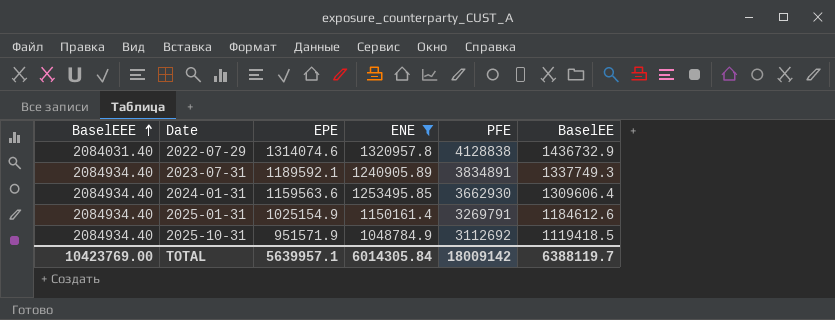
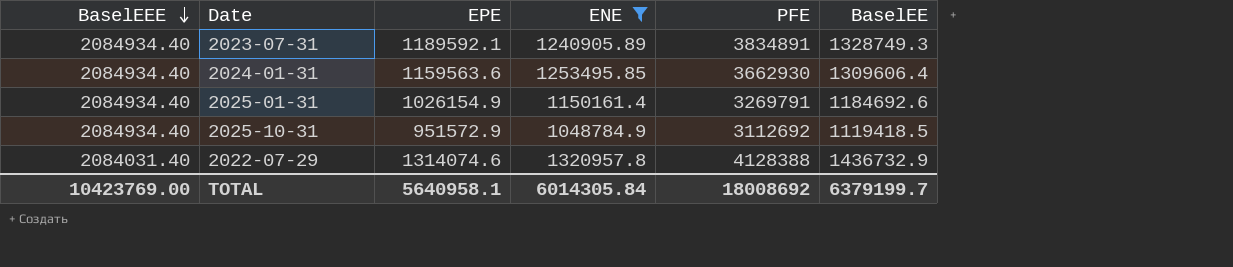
row order: BaselEEE ascending -> BaselEEE descending
2023-07-31 | BaselEE: 1337749.3 -> 1328749.3
2025-01-31 | EPE: 1025154.9 -> 1026154.9
2025-01-31 | BaselEE: 1184612.6 -> 1184692.6
2025-10-31 | EPE: 951571.9 -> 951572.9
2022-07-29 | PFE: 4128838 -> 4128388
TOTAL | EPE: 5639957.1 -> 5640958.1
TOTAL | PFE: 18009142 -> 18008692
TOTAL | BaselEE: 6388119.7 -> 6379199.7

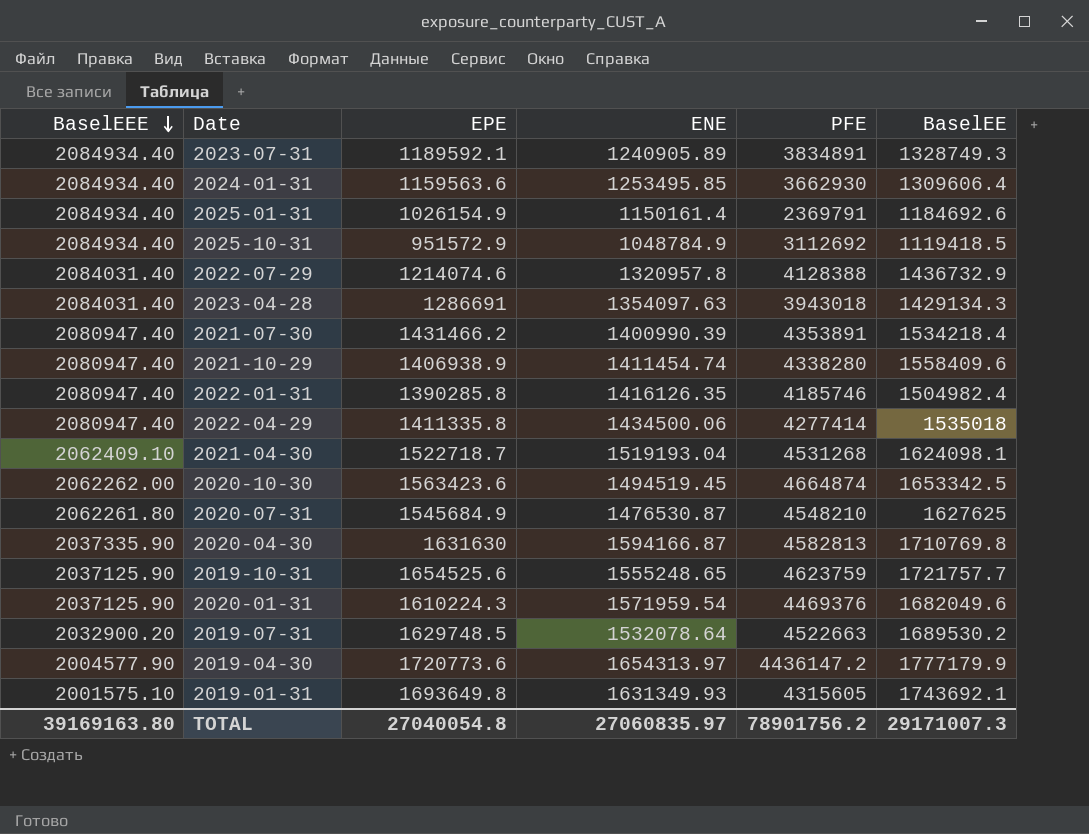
filter: ENE <= 1320957.8 -> none
2025-01-31 | PFE: 3269791 -> 2369791
2022-07-29 | EPE: 1314074.6 -> 1214074.6
TOTAL | BaselEEE: 10423769.00 -> 39169163.80
TOTAL | EPE: 5640958.1 -> 27040054.8
TOTAL | ENE: 6014305.84 -> 27060835.97
TOTAL | PFE: 18008692 -> 78901756.2
TOTAL | BaselEE: 6379199.7 -> 29171007.3

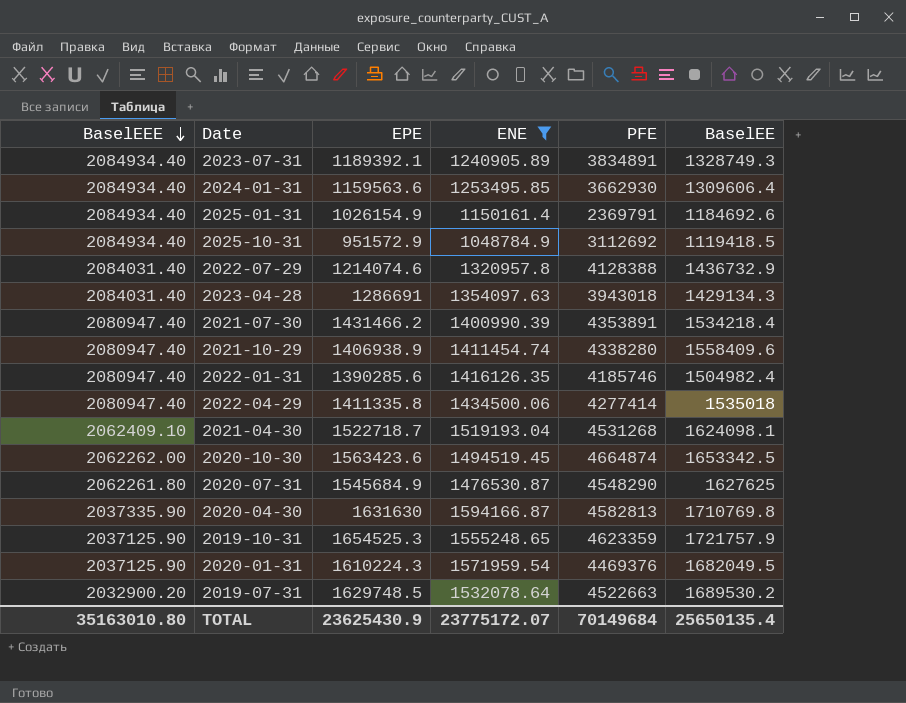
filter: none -> ENE <= 1594166.87
2023-07-31 | EPE: 1189592.1 -> 1189392.1
2022-01-31 | EPE: 1390285.8 -> 1390285.6
2020-07-31 | PFE: 4548210 -> 4548290
2019-10-31 | EPE: 1654525.6 -> 1654525.3
2019-10-31 | PFE: 4623759 -> 4623359
2019-10-31 | BaselEE: 1721757.7 -> 1721757.9
2020-01-31 | BaselEE: 1682049.6 -> 1682049.5
TOTAL | BaselEEE: 39169163.80 -> 35163010.80
TOTAL | EPE: 27040054.8 -> 23625430.9
TOTAL | ENE: 27060835.97 -> 23775172.07
TOTAL | PFE: 78901756.2 -> 70149684
TOTAL | BaselEE: 29171007.3 -> 25650135.4

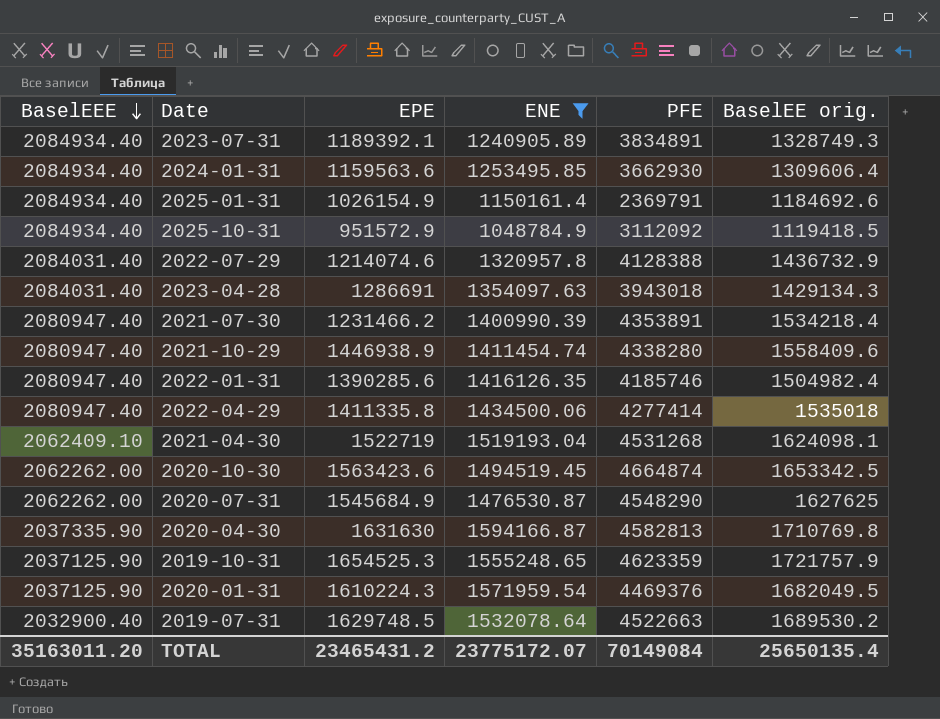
column name: BaselEE -> BaselEE orig.
2025-10-31 | PFE: 3112692 -> 3112092
2021-07-30 | EPE: 1431466.2 -> 1231466.2
2021-10-29 | EPE: 1406938.9 -> 1446938.9
2021-04-30 | EPE: 1522718.7 -> 1522719
2020-07-31 | BaselEEE: 2062261.80 -> 2062262.00
2019-07-31 | BaselEEE: 2032900.20 -> 2032900.40
TOTAL | BaselEEE: 35163010.80 -> 35163011.20
TOTAL | EPE: 23625430.9 -> 23465431.2
TOTAL | PFE: 70149684 -> 70149084

